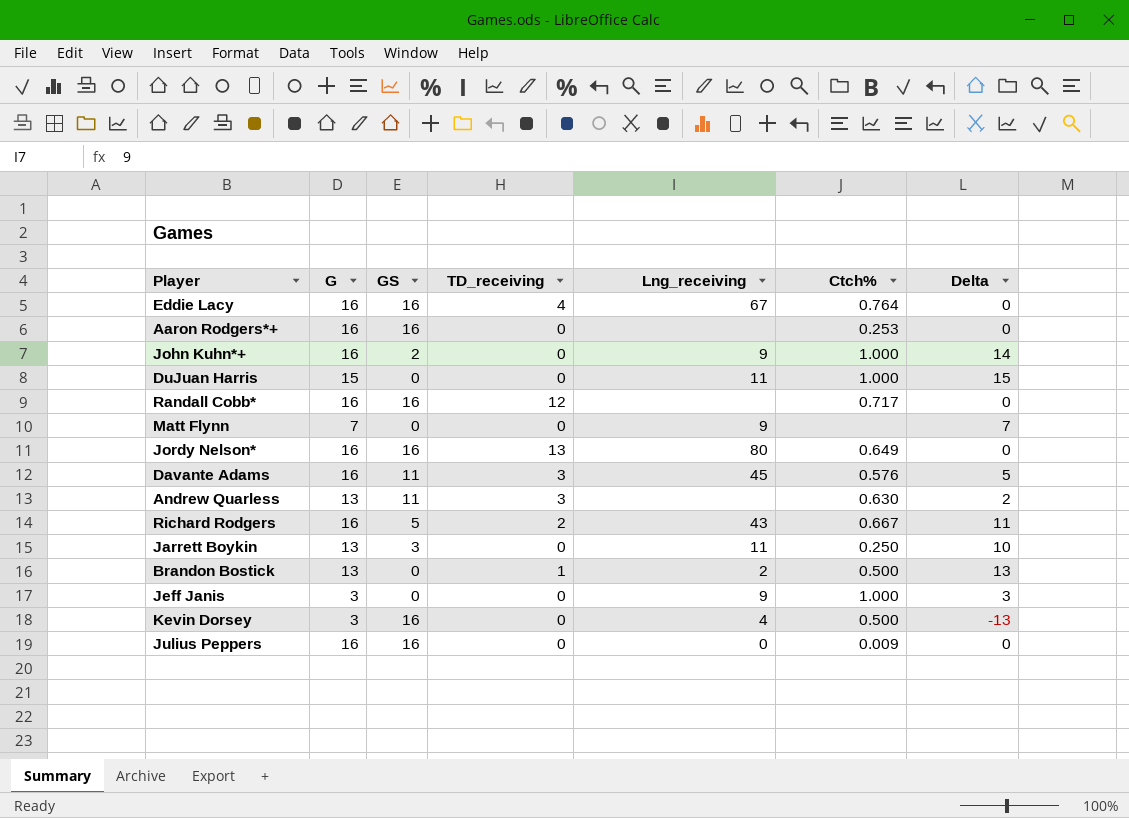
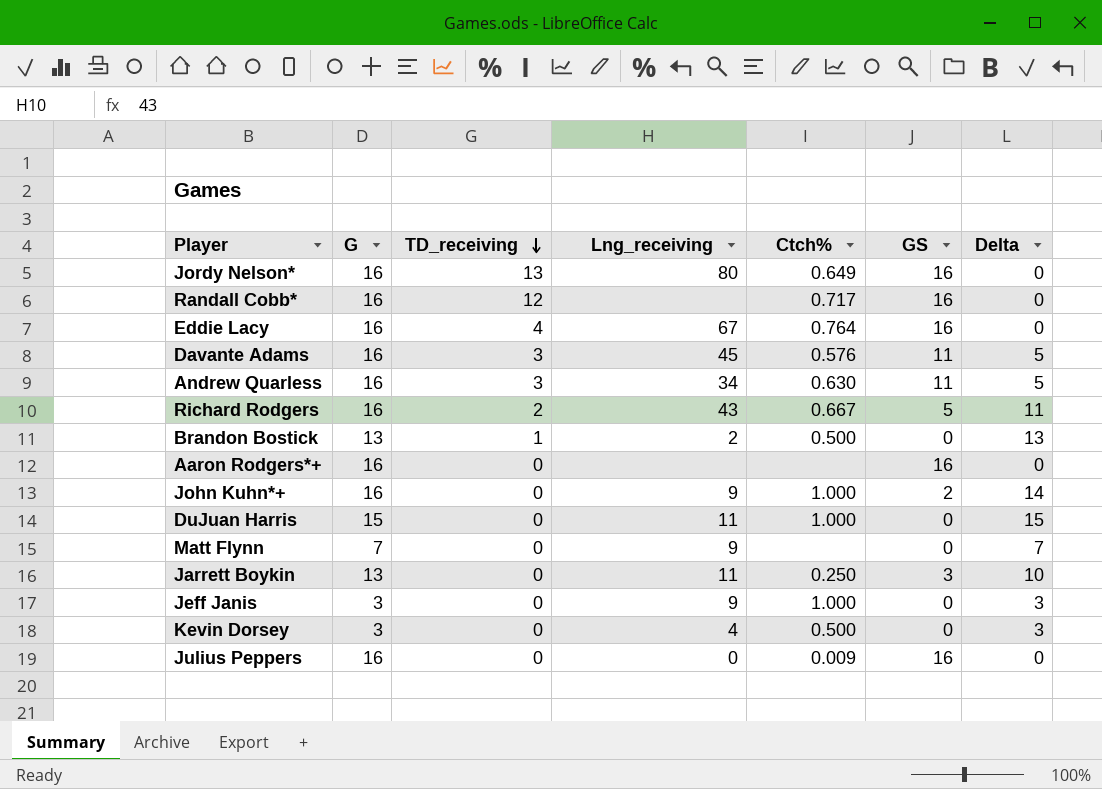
row order: none -> TD_receiving descending
column GS | position: 3 -> 6
Andrew Quarless | G: 13 -> 16
Andrew Quarless | Lng_receiving: none -> 34
Andrew Quarless | Delta: 2 -> 5
Aaron Rodgers*+ | Ctch%: 0.253 -> none
Kevin Dorsey | GS: 16 -> 0
Kevin Dorsey | Delta: -13 -> 3

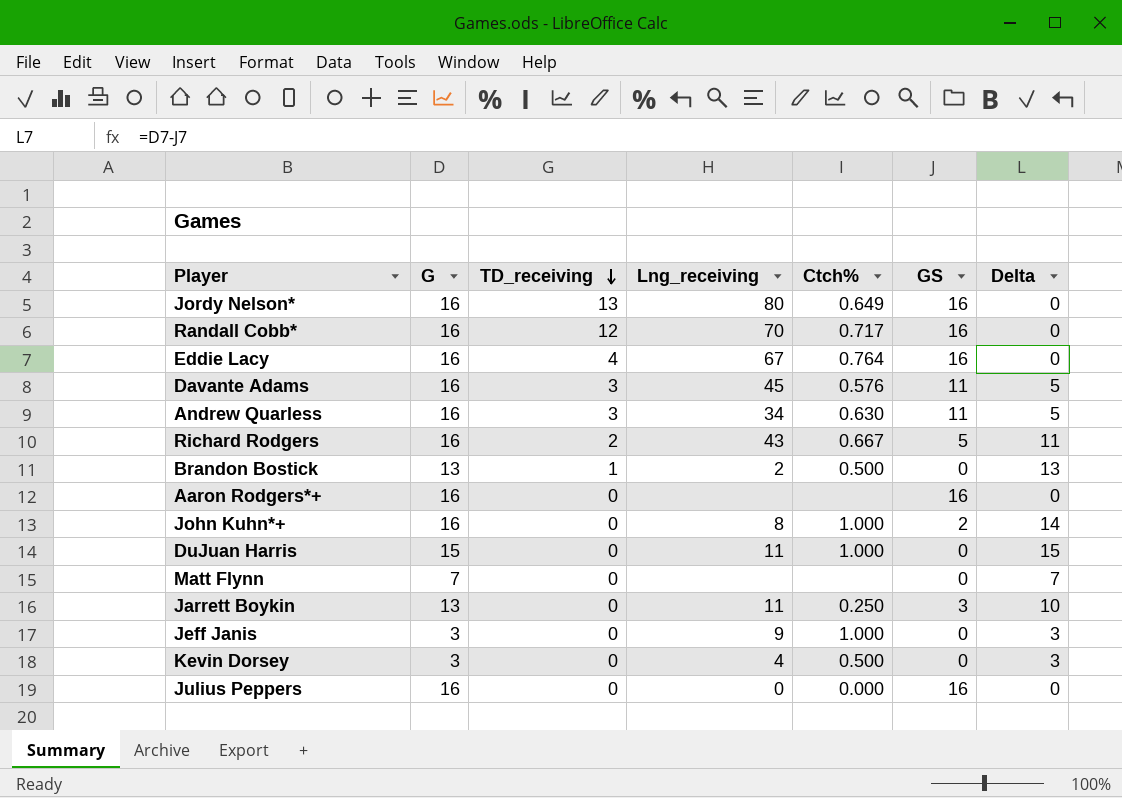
Randall Cobb* | Lng_receiving: none -> 70
John Kuhn*+ | Lng_receiving: 9 -> 8
Matt Flynn | Lng_receiving: 9 -> none
Julius Peppers | Ctch%: 0.009 -> 0.000

